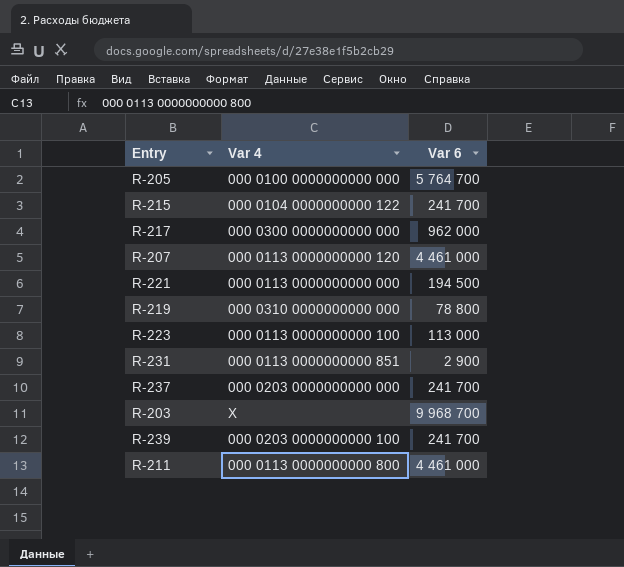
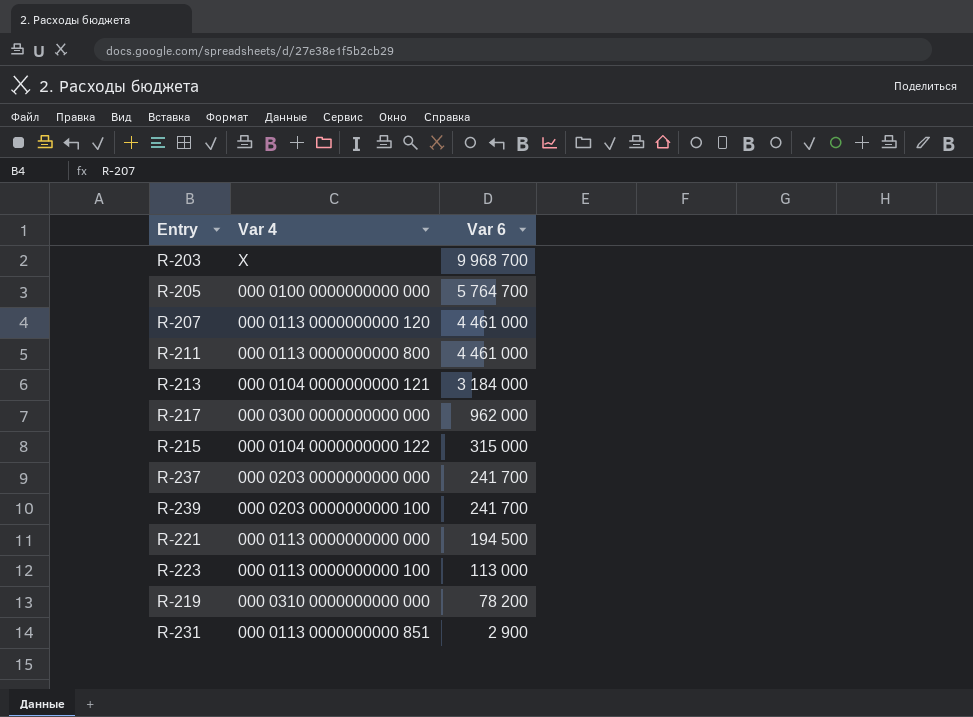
row order: none -> Var 6 descending
row R-213: none -> 000 0104 0000000000 121 | 3 184 000
R-215 | Var 6: 241 700 -> 315 000
R-219 | Var 6: 78 800 -> 78 200

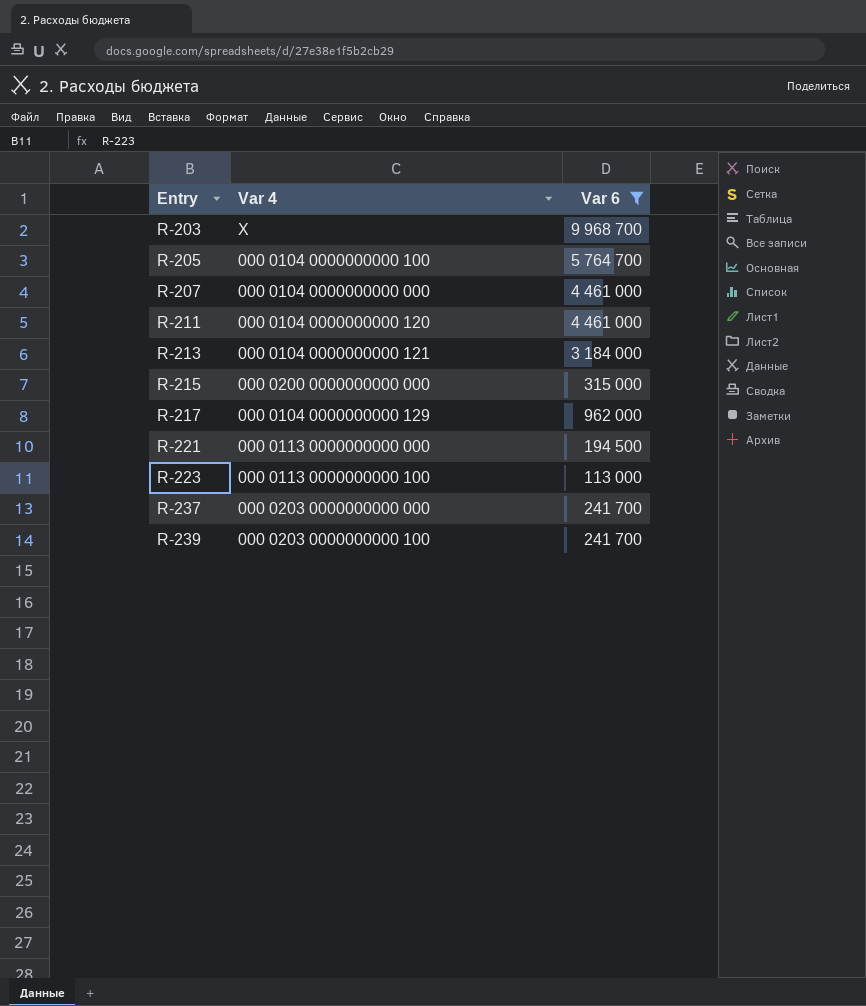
filter: none -> Var 6 >= 113 000
row order: Var 6 descending -> Entry ascending
R-205 | Var 4: 000 0100 0000000000 000 -> 000 0104 0000000000 100
R-207 | Var 4: 000 0113 0000000000 120 -> 000 0104 0000000000 000
R-211 | Var 4: 000 0113 0000000000 800 -> 000 0104 0000000000 120
R-215 | Var 4: 000 0104 0000000000 122 -> 000 0200 0000000000 000
R-217 | Var 4: 000 0300 0000000000 000 -> 000 0104 0000000000 129

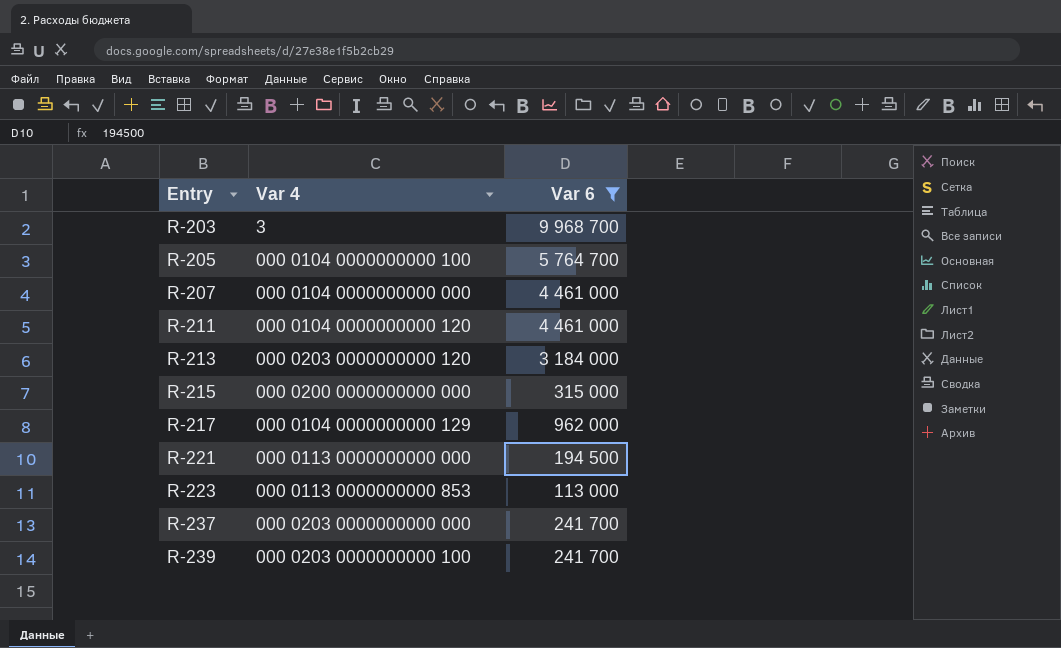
R-203 | Var 4: Х -> 3
R-213 | Var 4: 000 0104 0000000000 121 -> 000 0203 0000000000 120
R-223 | Var 4: 000 0113 0000000000 100 -> 000 0113 0000000000 853

